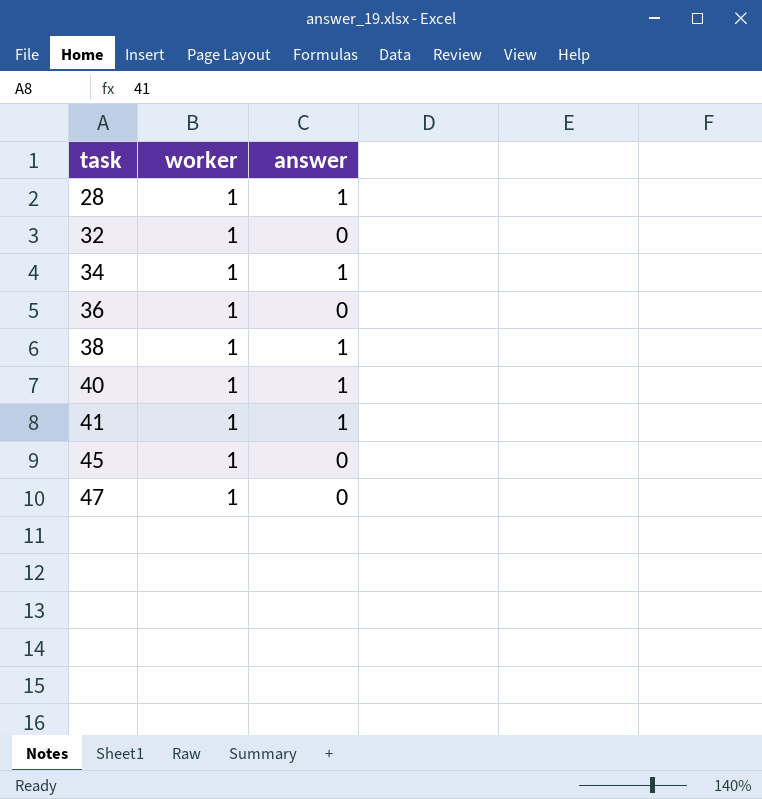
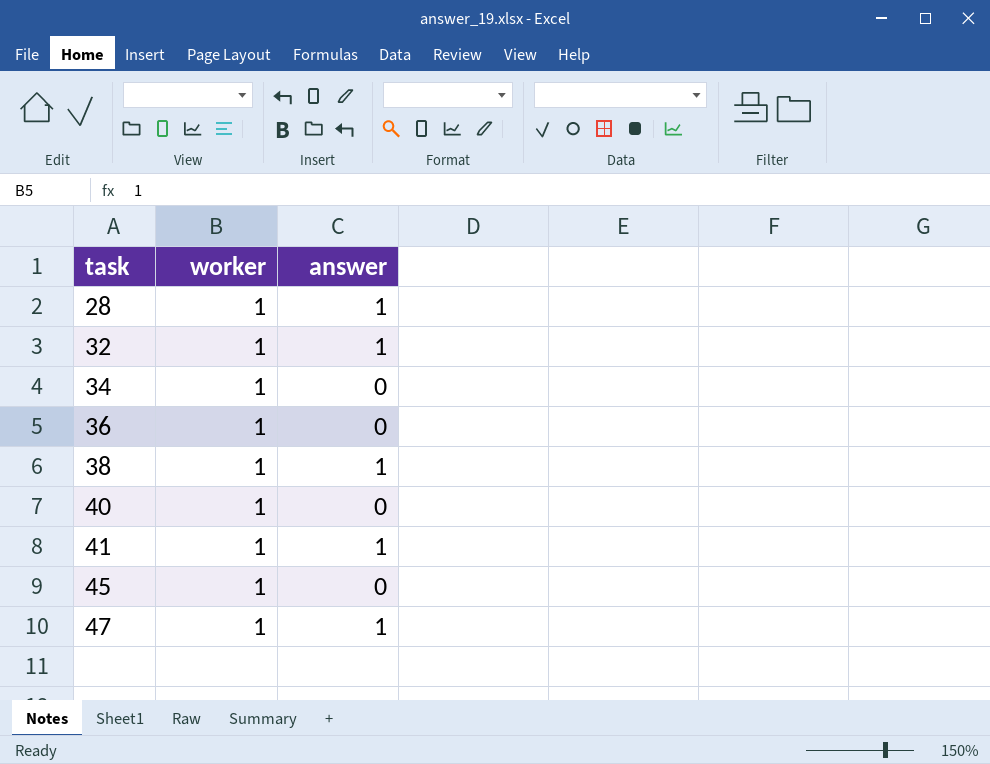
32 | answer: 0 -> 1
34 | answer: 1 -> 0
40 | answer: 1 -> 0
47 | answer: 0 -> 1

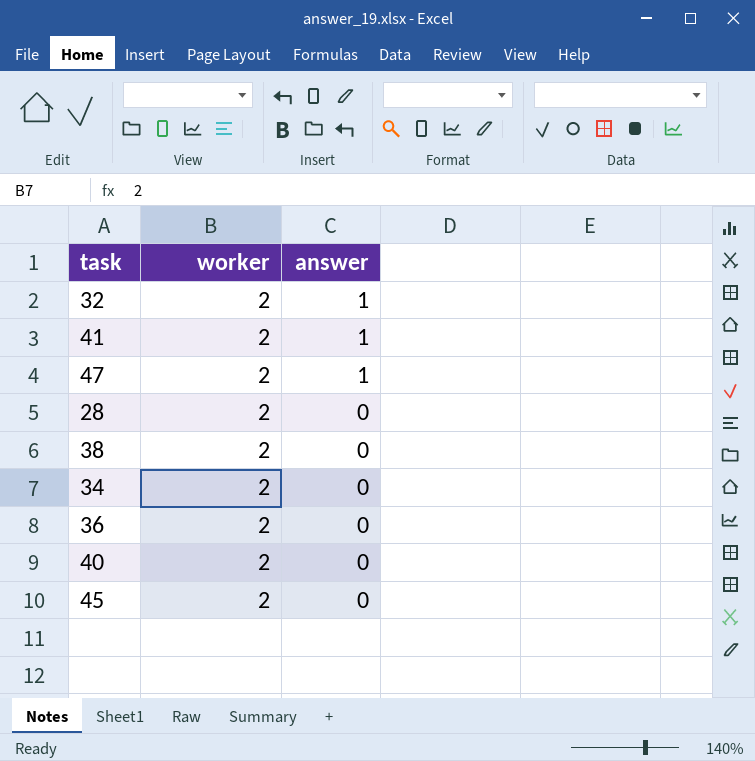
row order: task ascending -> answer descending
32 | worker: 1 -> 2
41 | worker: 1 -> 2
47 | worker: 1 -> 2
28 | worker: 1 -> 2
28 | answer: 1 -> 0
38 | worker: 1 -> 2
38 | answer: 1 -> 0
34 | worker: 1 -> 2
36 | worker: 1 -> 2
40 | worker: 1 -> 2
45 | worker: 1 -> 2

